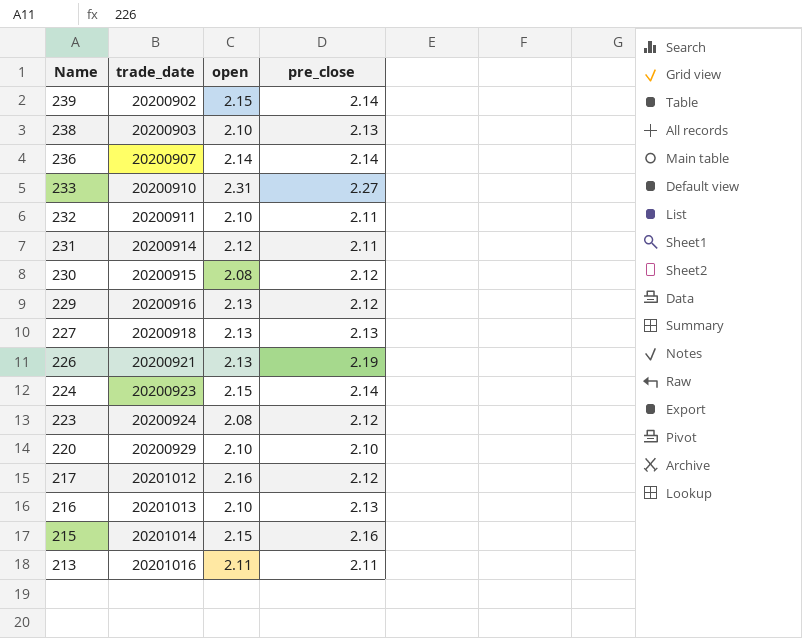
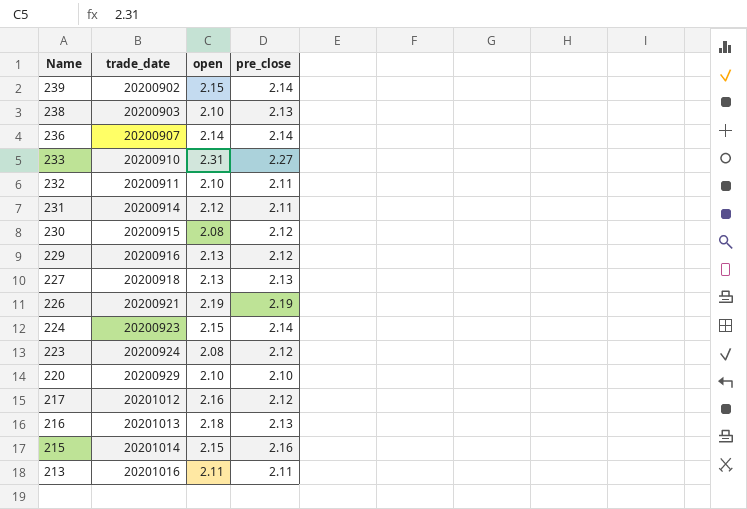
226 | open: 2.13 -> 2.19
216 | open: 2.10 -> 2.18

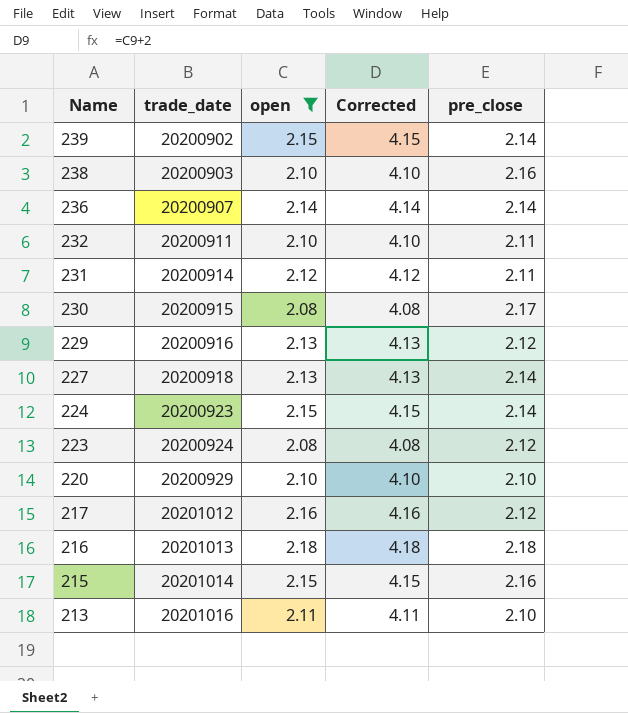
filter: none -> open <= 2.18
column Corrected | formula: none -> [open] + 2
238 | pre_close: 2.13 -> 2.16
230 | pre_close: 2.12 -> 2.17
227 | pre_close: 2.13 -> 2.14
216 | pre_close: 2.13 -> 2.18
213 | pre_close: 2.11 -> 2.10

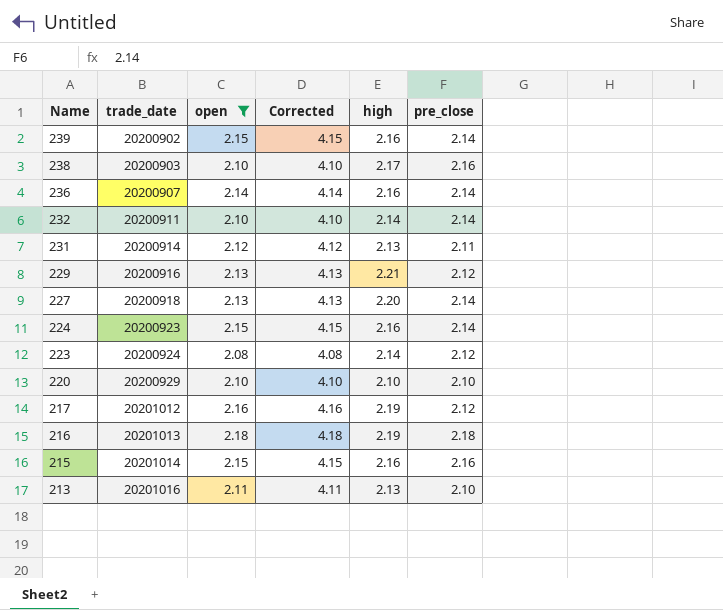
column high | position: none -> 5
row 230: 20200915 | 2.08 | 4.08 | 2.17 -> none
232 | pre_close: 2.11 -> 2.14

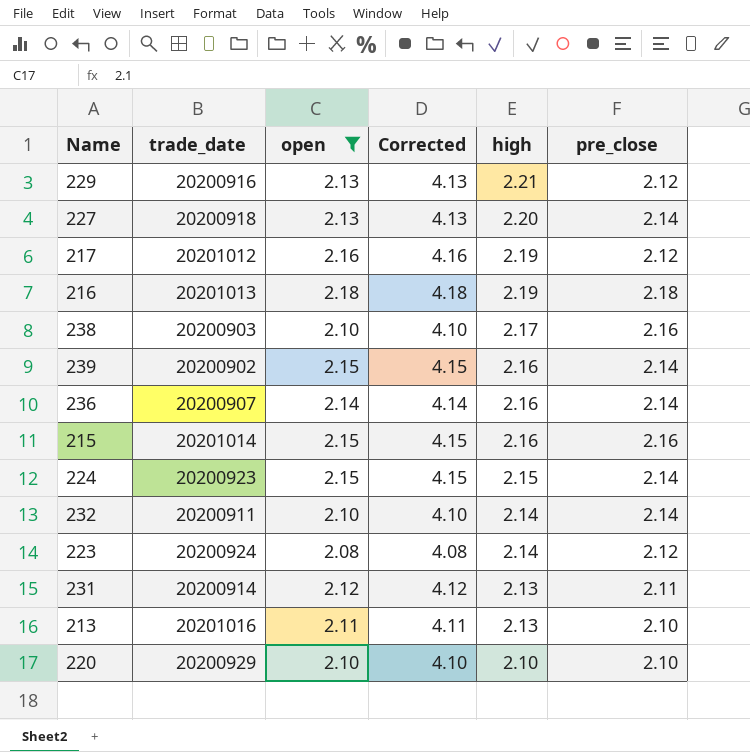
row order: Name descending -> high descending
224 | high: 2.16 -> 2.15

